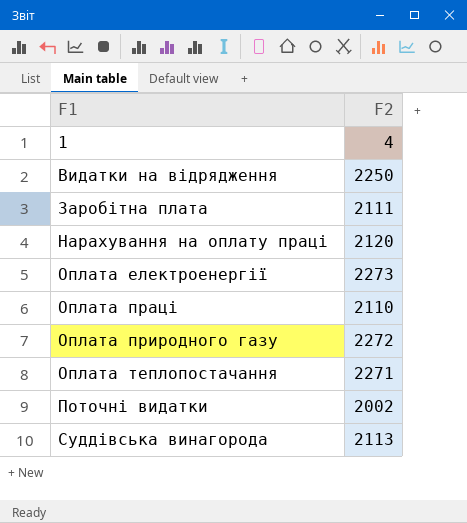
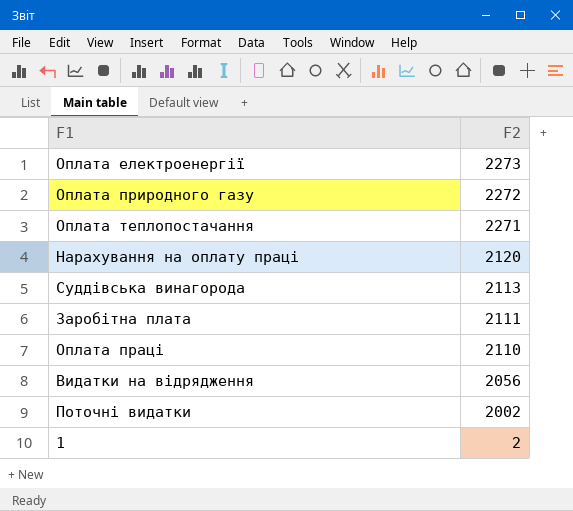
row order: F1 ascending -> F2 descending
Видатки на відрядження | F2: 2250 -> 2056
1 | F2: 4 -> 2

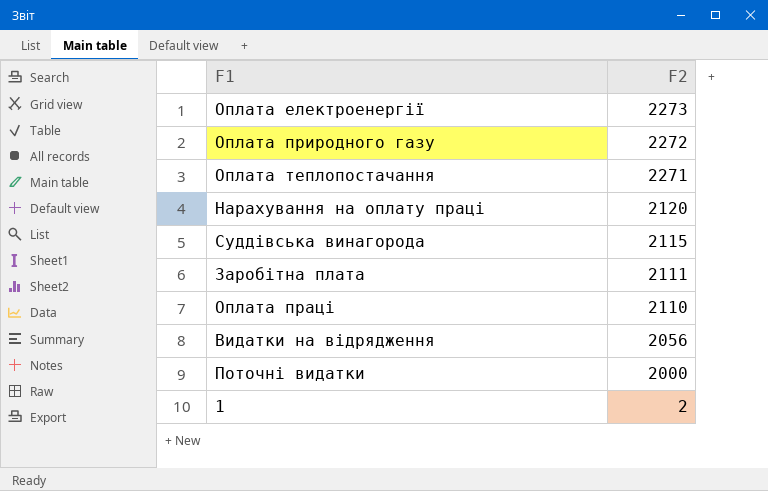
Суддівська винагорода | F2: 2113 -> 2115
Поточні видатки | F2: 2002 -> 2000

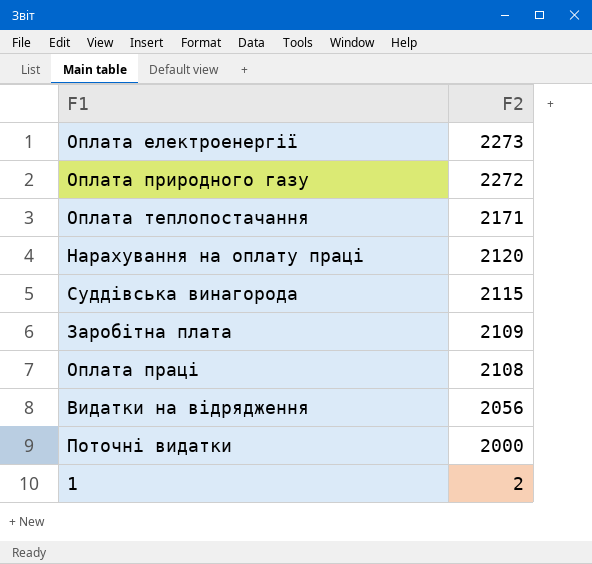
Оплата теплопостачання | F2: 2271 -> 2171
Заробітна плата | F2: 2111 -> 2109
Оплата праці | F2: 2110 -> 2108

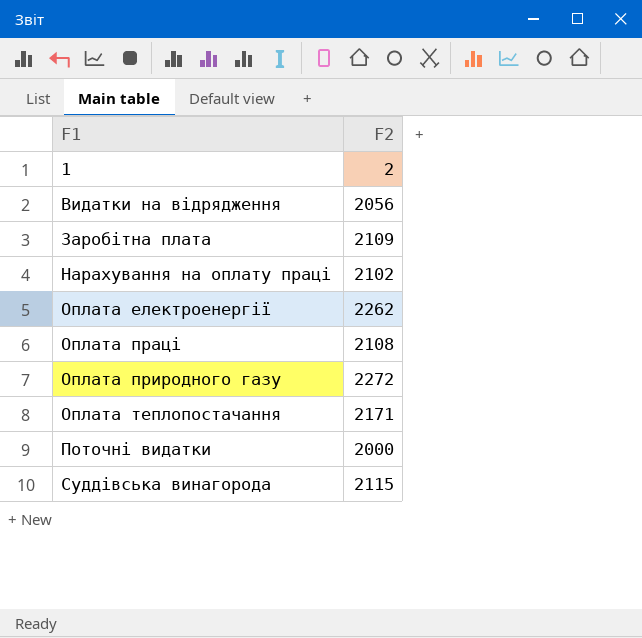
row order: F2 descending -> F1 ascending
Нарахування на оплату праці | F2: 2120 -> 2102
Оплата електроенергії | F2: 2273 -> 2262

